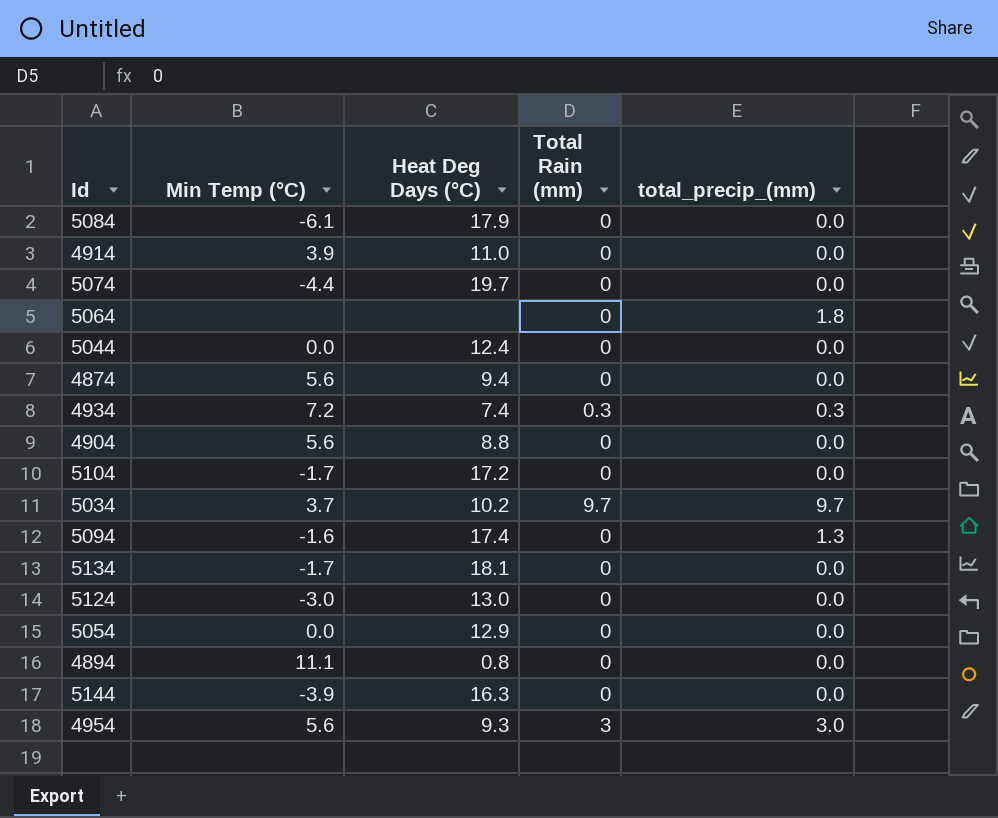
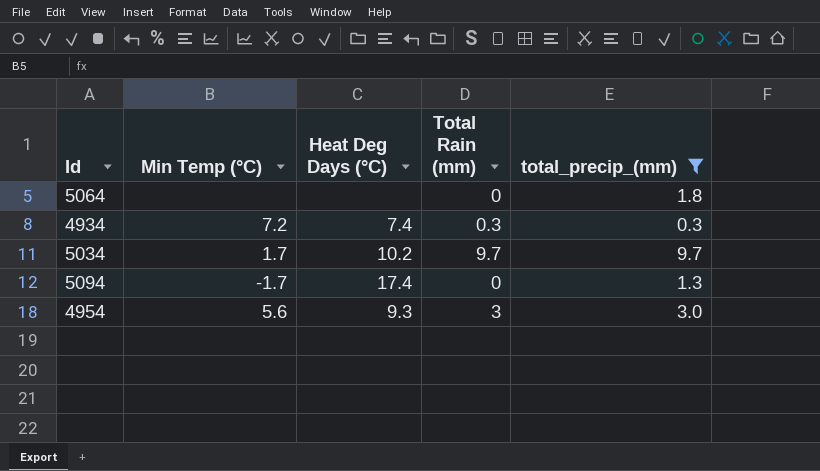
filter: none -> total_precip_(mm) != 0.0
5034 | Min Temp (°C): 3.7 -> 1.7
5094 | Min Temp (°C): -1.6 -> -1.7

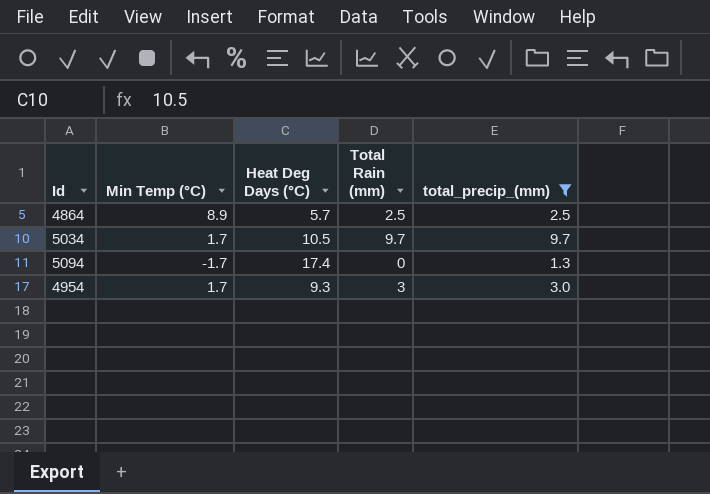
row 5064: none | none | 0 | 1.8 -> none
row 4934: 7.2 | 7.4 | 0.3 | 0.3 -> none
row 4864: none -> 8.9 | 5.7 | 2.5 | 2.5
5034 | Heat Deg Days (°C): 10.2 -> 10.5
4954 | Min Temp (°C): 5.6 -> 1.7

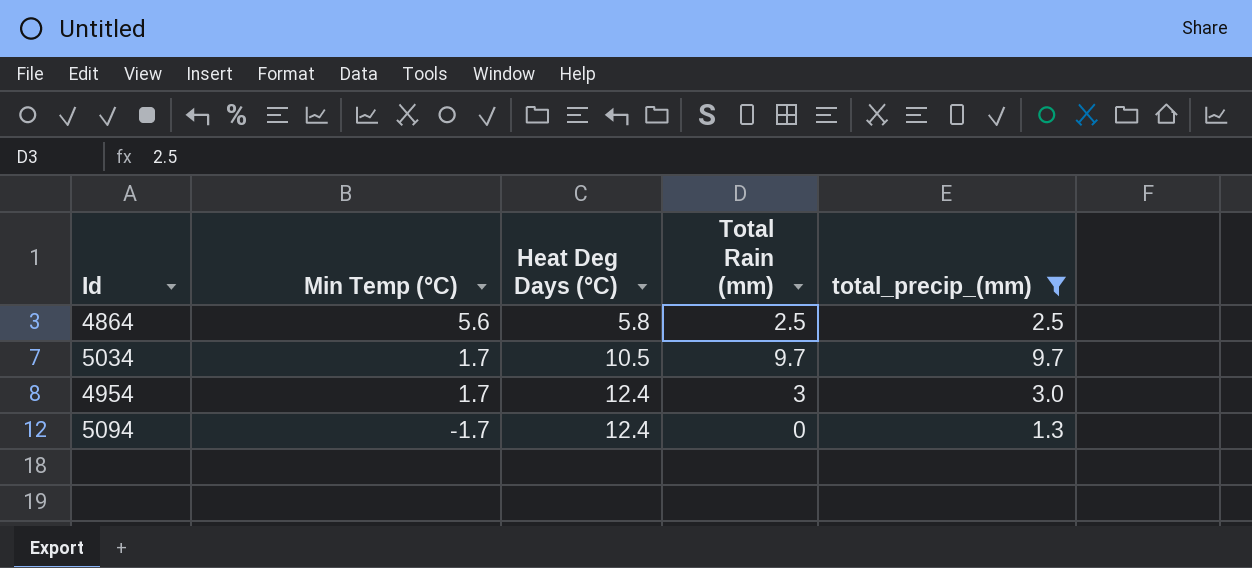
row order: none -> Min Temp (°C) descending
4864 | Min Temp (°C): 8.9 -> 5.6
4864 | Heat Deg Days (°C): 5.7 -> 5.8
4954 | Heat Deg Days (°C): 9.3 -> 12.4
5094 | Heat Deg Days (°C): 17.4 -> 12.4

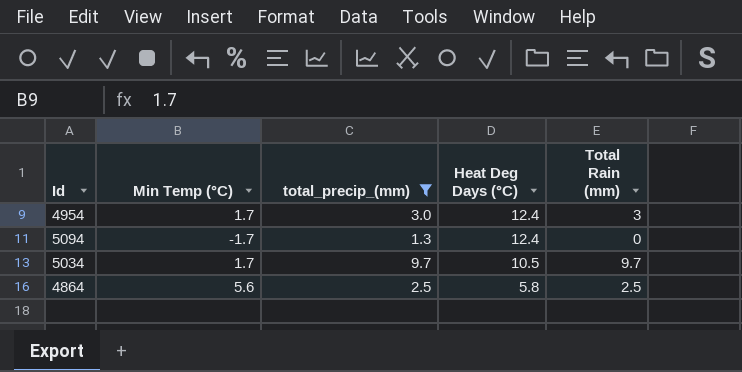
row order: Min Temp (°C) descending -> Heat Deg Days (°C) descending
column total_precip_(mm) | position: 5 -> 3

